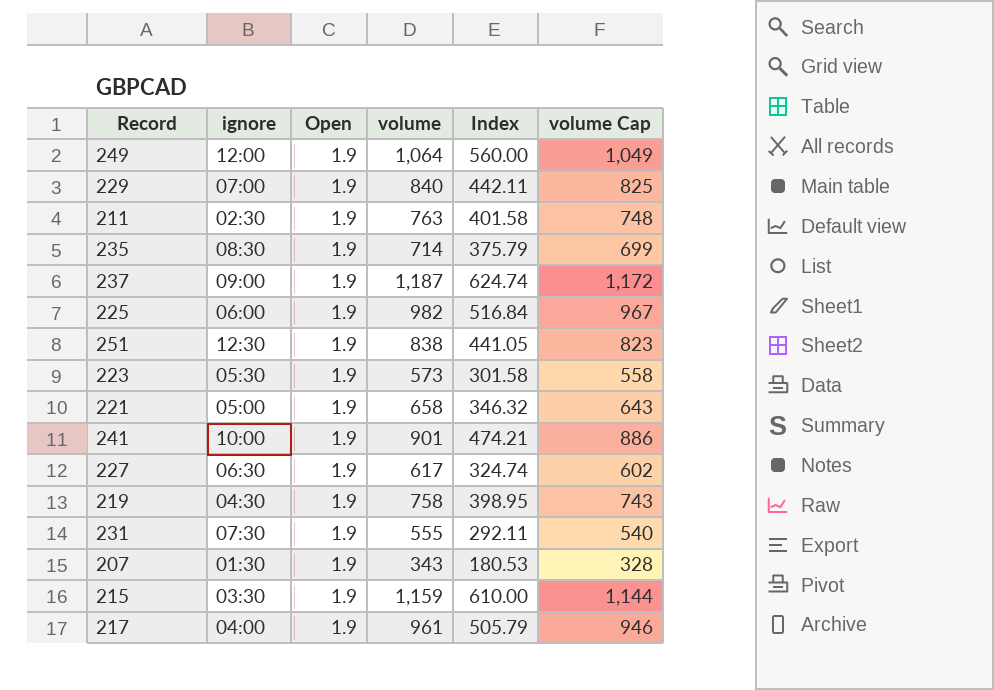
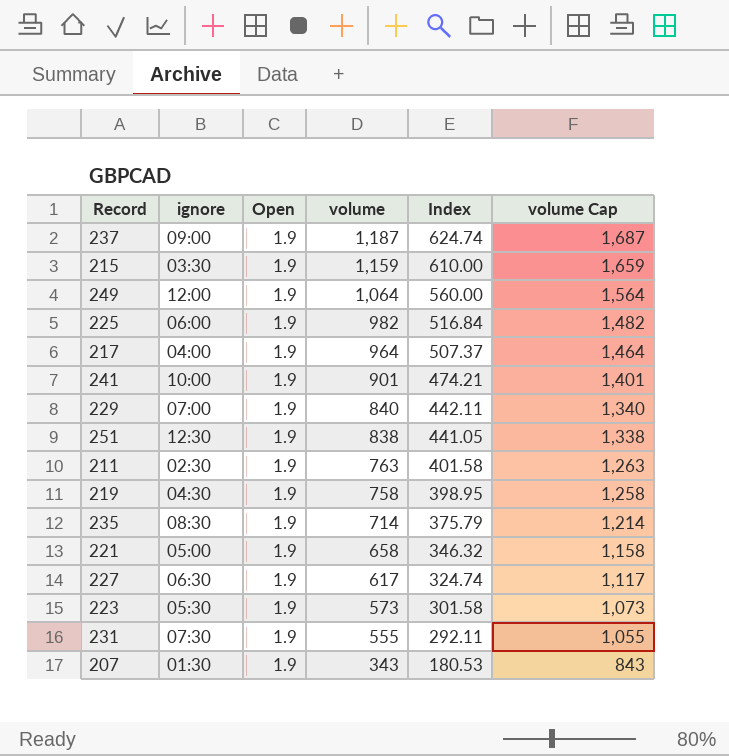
row order: none -> volume descending
column volume Cap | formula: [volume] - 15 -> [volume] + 500
217 | volume: 961 -> 964
217 | Index: 505.79 -> 507.37

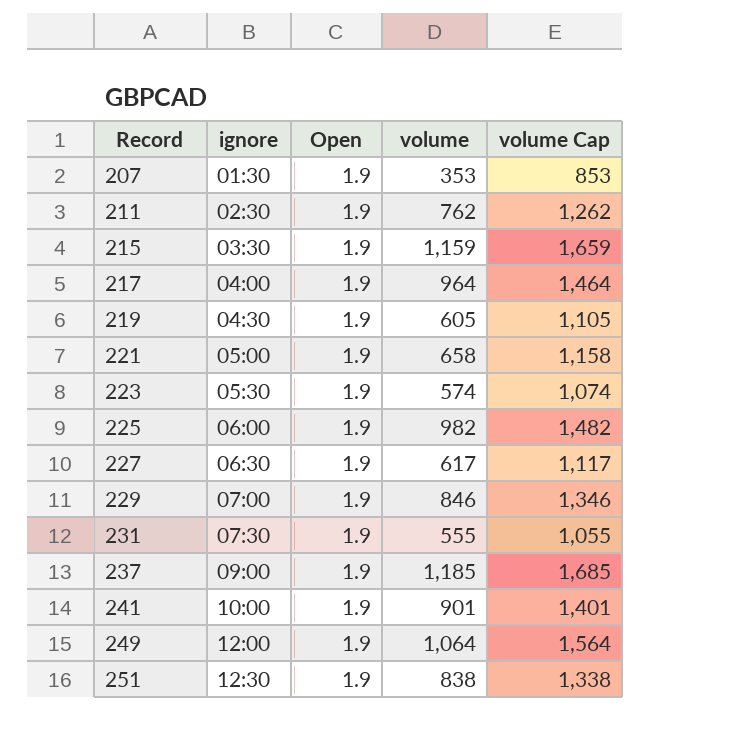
row order: volume descending -> Record ascending
column Index | formula: [volume] / [Open] -> none
row 235: 08:30 | 1.9 | 714 | 375.79 | 1,214 -> none
207 | volume: 343 -> 353
207 | volume Cap: 843 -> 853
211 | volume: 763 -> 762
211 | volume Cap: 1,263 -> 1,262
219 | volume: 758 -> 605
219 | volume Cap: 1,258 -> 1,105
223 | volume: 573 -> 574
223 | volume Cap: 1,073 -> 1,074
229 | volume: 840 -> 846
229 | volume Cap: 1,340 -> 1,346
237 | volume: 1,187 -> 1,185
237 | volume Cap: 1,687 -> 1,685

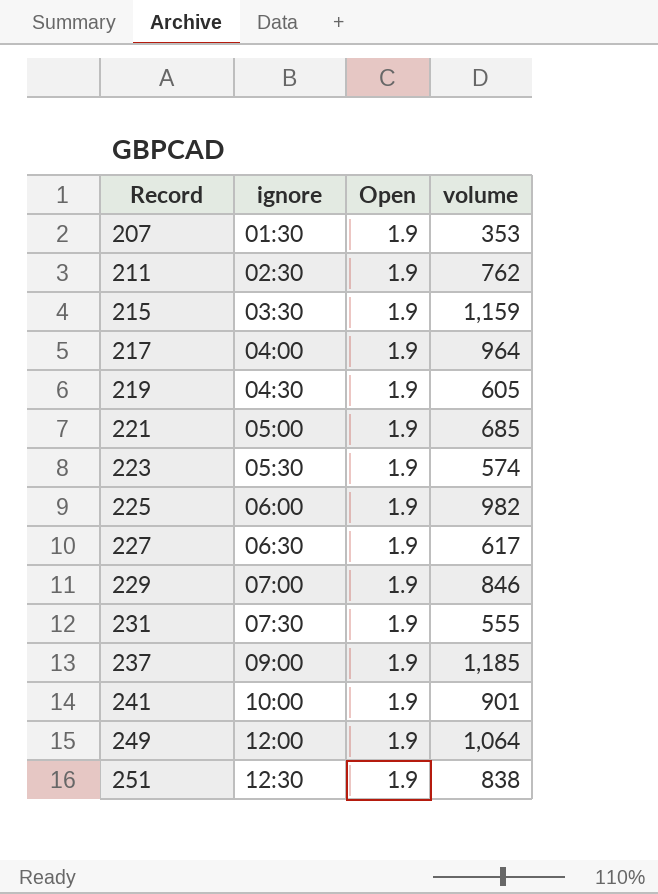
column volume Cap | formula: [volume] + 500 -> none
221 | volume: 658 -> 685

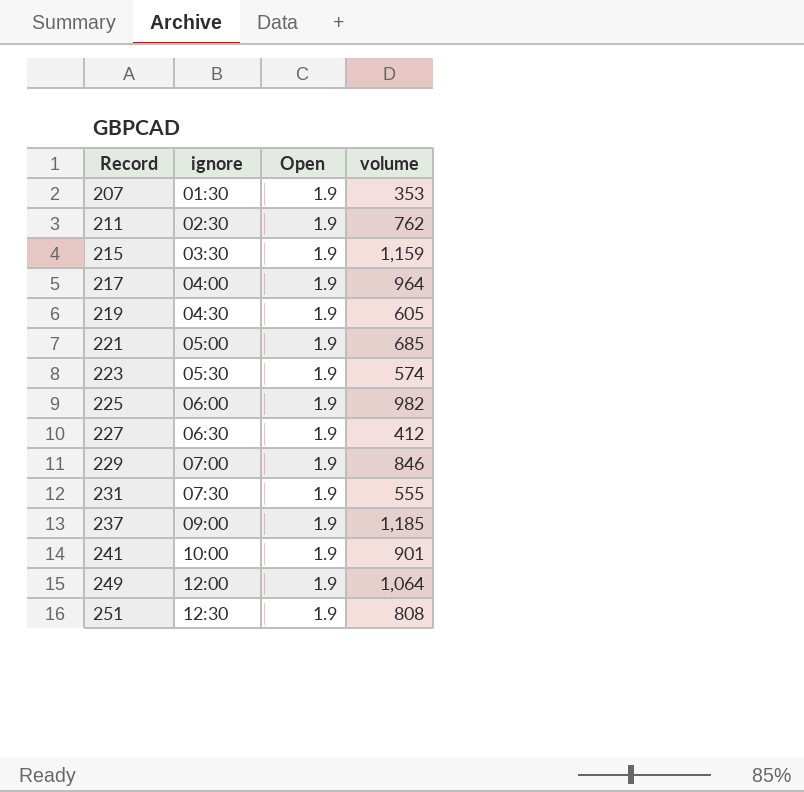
227 | volume: 617 -> 412
251 | volume: 838 -> 808

